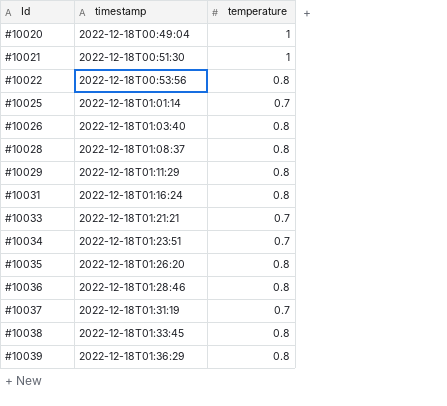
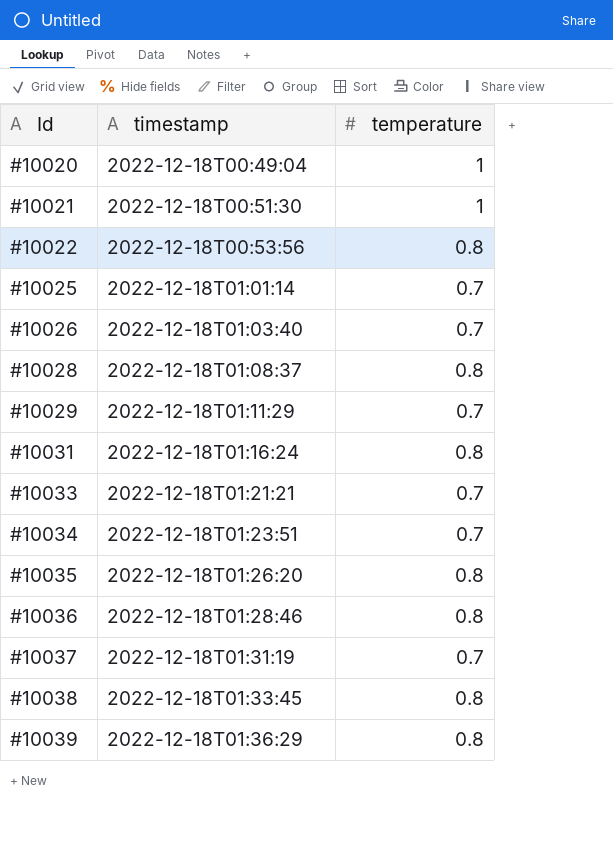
#10026 | temperature: 0.8 -> 0.7
#10029 | temperature: 0.8 -> 0.7

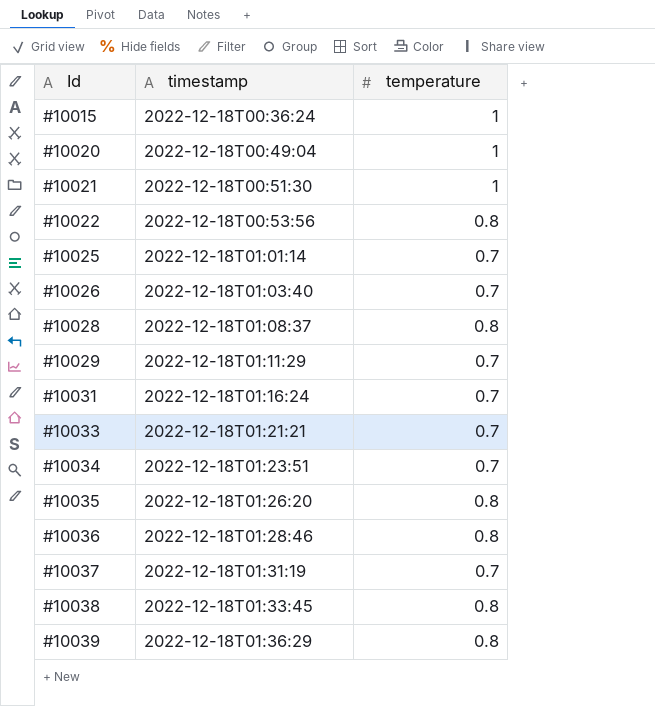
row #10015: none -> 2022-12-18T00:36:24 | 1
#10031 | temperature: 0.8 -> 0.7

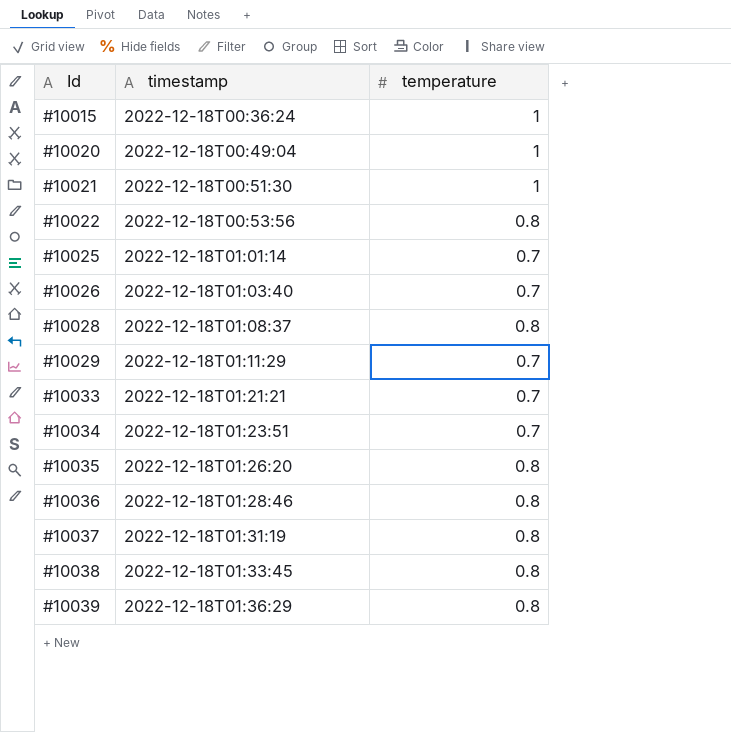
row #10031: 2022-12-18T01:16:24 | 0.7 -> none
#10037 | temperature: 0.7 -> 0.8

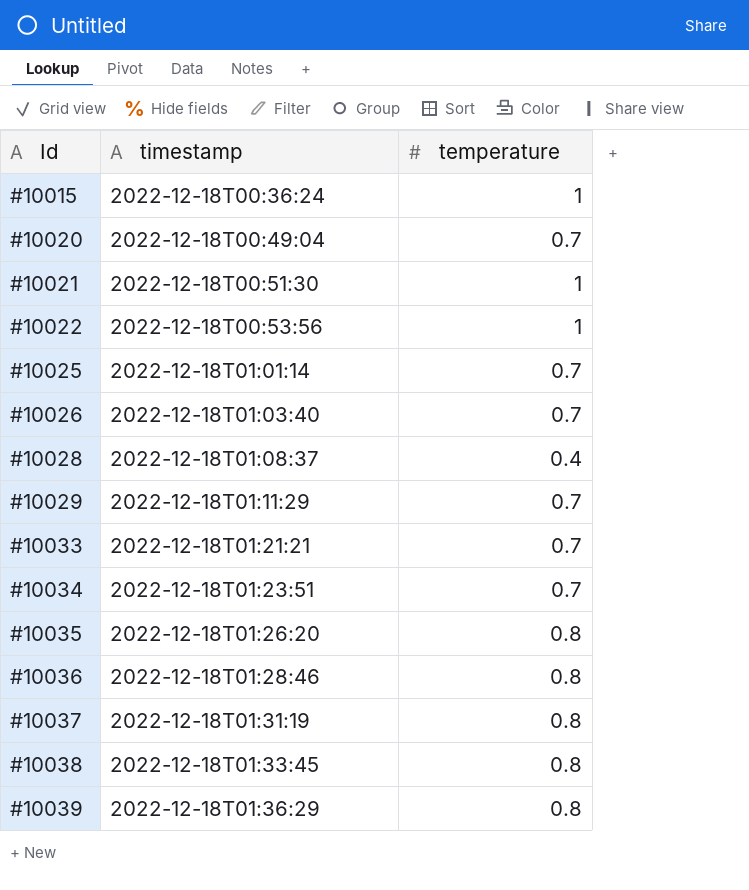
#10020 | temperature: 1 -> 0.7
#10022 | temperature: 0.8 -> 1
#10028 | temperature: 0.8 -> 0.4

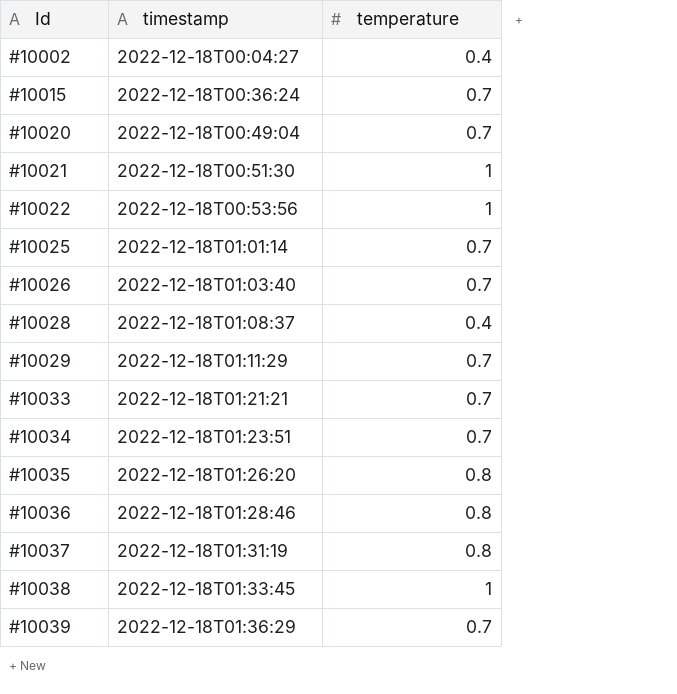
row #10002: none -> 2022-12-18T00:04:27 | 0.4
#10015 | temperature: 1 -> 0.7
#10038 | temperature: 0.8 -> 1
#10039 | temperature: 0.8 -> 0.7

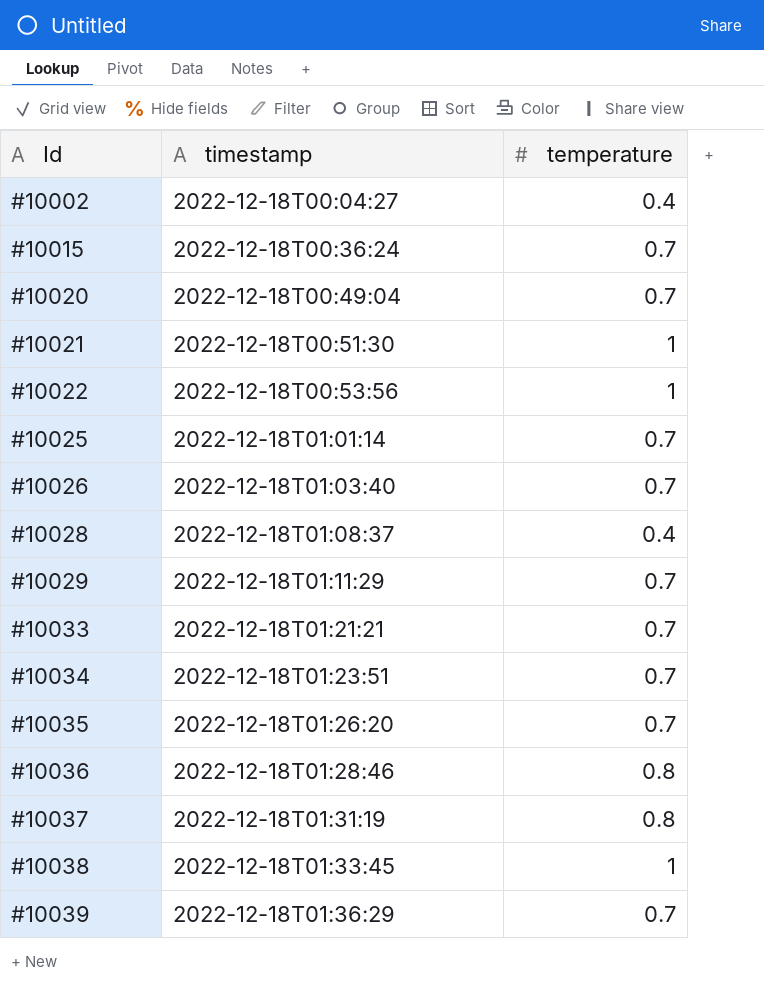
#10035 | temperature: 0.8 -> 0.7

